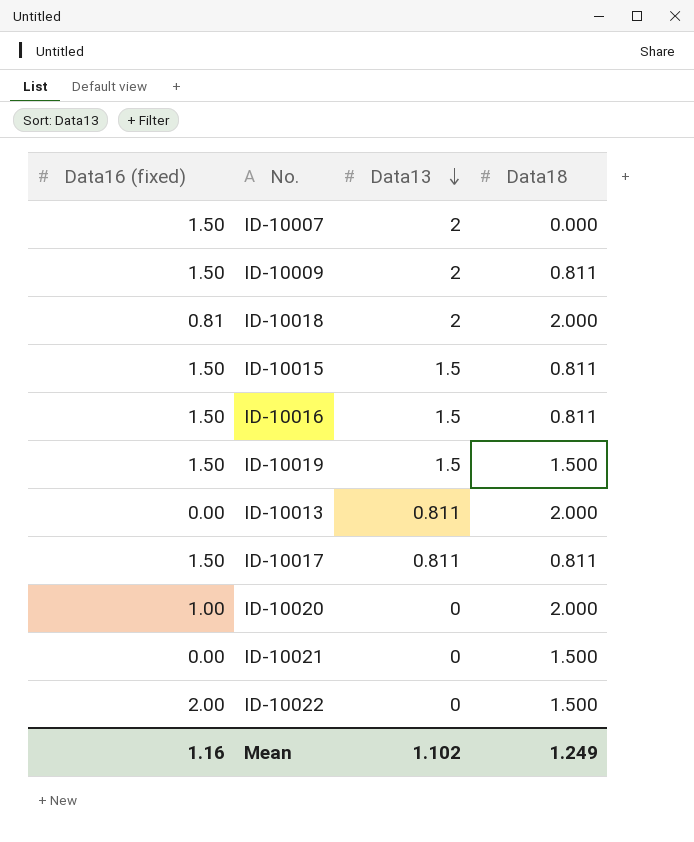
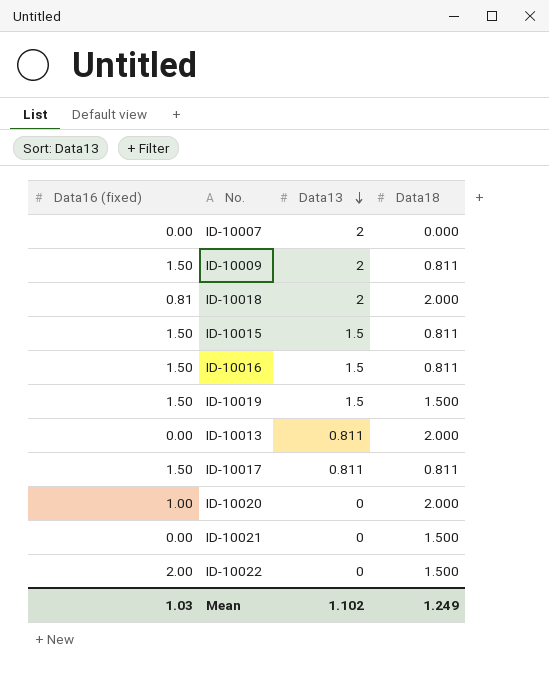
ID-10007 | Data16 (fixed): 1.50 -> 0.00
Mean | Data16 (fixed): 1.16 -> 1.03

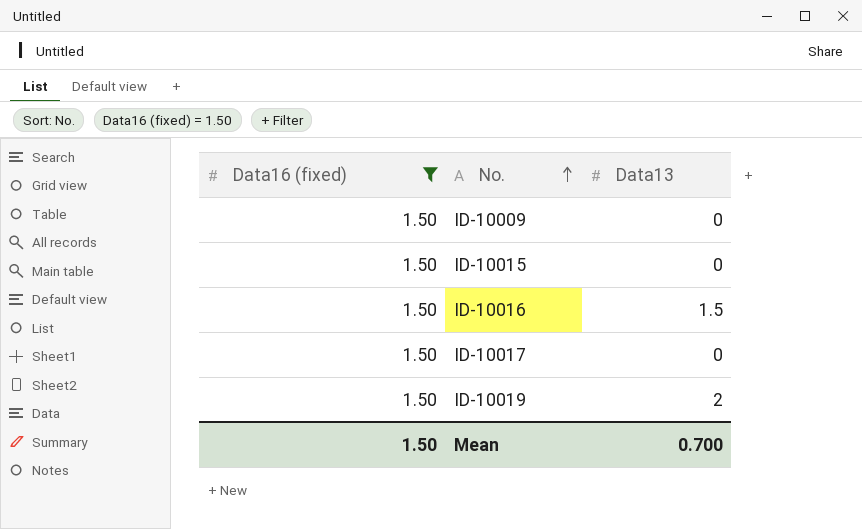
filter: none -> Data16 (fixed) = 1.50
row order: Data13 descending -> No. ascending
column Data18 | position: 4 -> none
ID-10009 | Data13: 2 -> 0
ID-10015 | Data13: 1.5 -> 0
ID-10017 | Data13: 0.811 -> 0
ID-10019 | Data13: 1.5 -> 2
Mean | Data16 (fixed): 1.03 -> 1.50
Mean | Data13: 1.102 -> 0.700

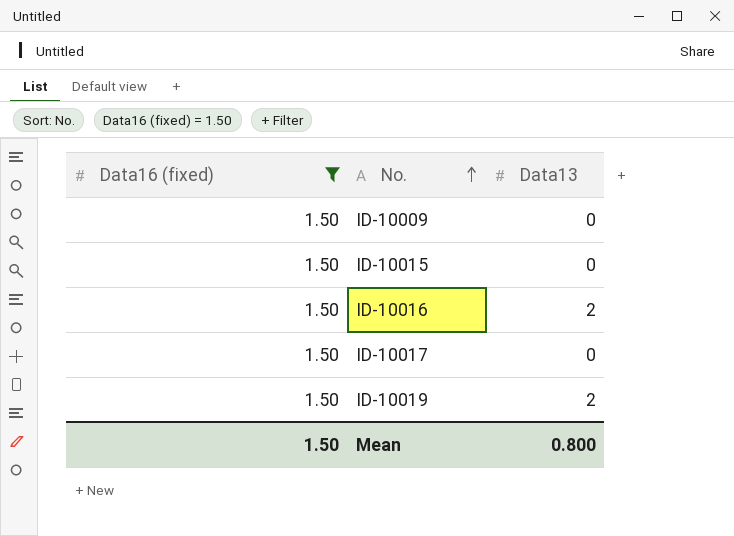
ID-10016 | Data13: 1.5 -> 2
Mean | Data13: 0.700 -> 0.800

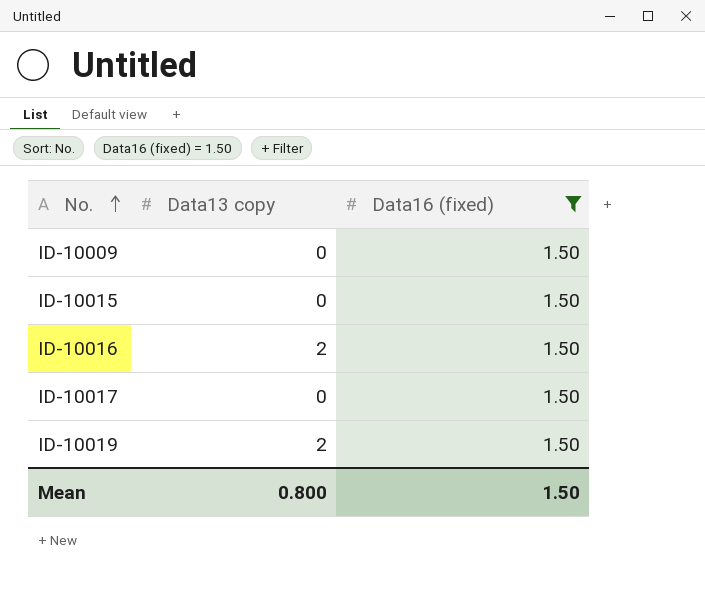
column name: Data13 -> Data13 copy
column Data16 (fixed) | position: 1 -> 3

